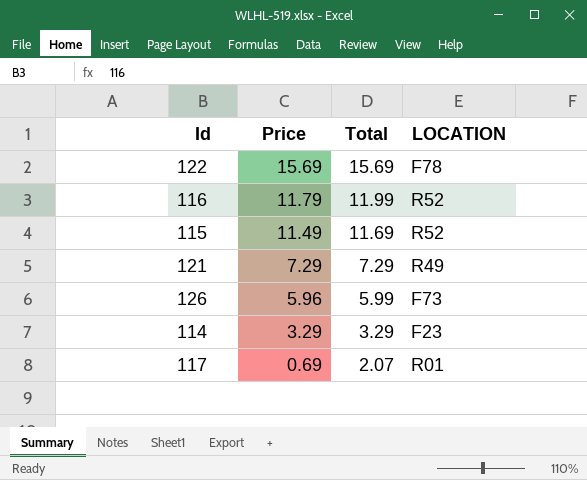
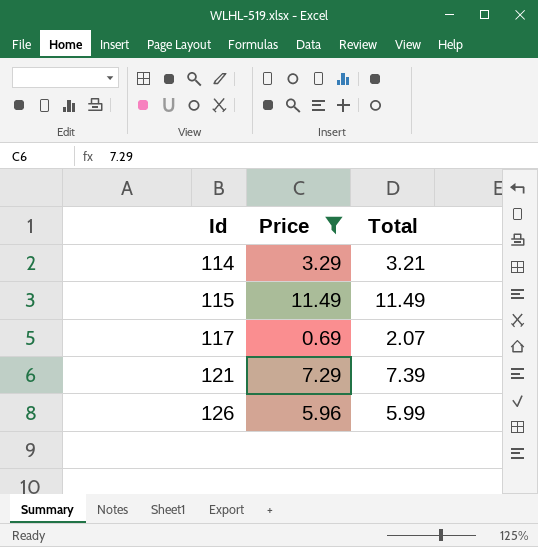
filter: none -> Price <= 11.49
row order: Price descending -> Id ascending
column LOCATION | position: 4 -> none
114 | Total: 3.29 -> 3.21
115 | Total: 11.69 -> 11.49
121 | Total: 7.29 -> 7.39

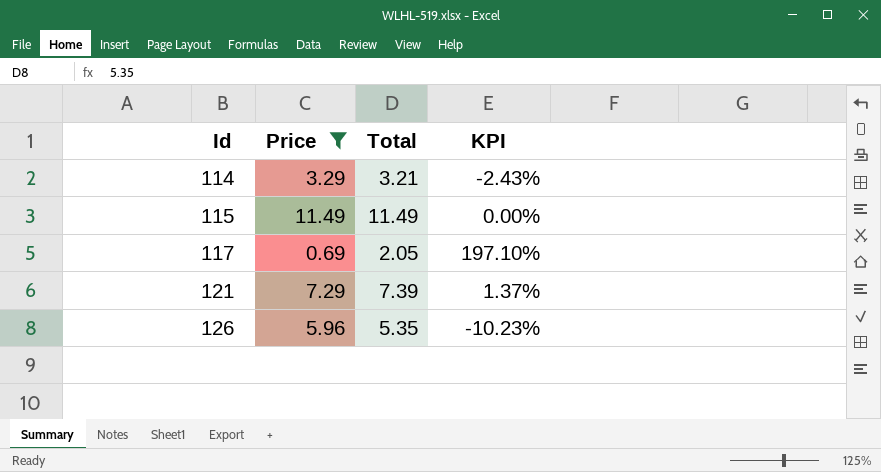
column KPI | formula: none -> ([Total] - [Price]) / [Price]
117 | Total: 2.07 -> 2.05
126 | Total: 5.99 -> 5.35

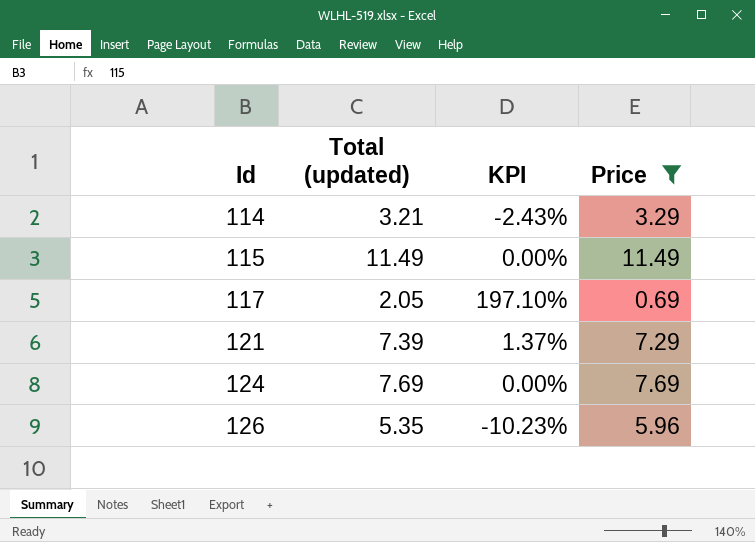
column name: Total -> Total (updated)
column Price | position: 2 -> 4
row 124: none -> 7.69 | 0.00% | 7.69

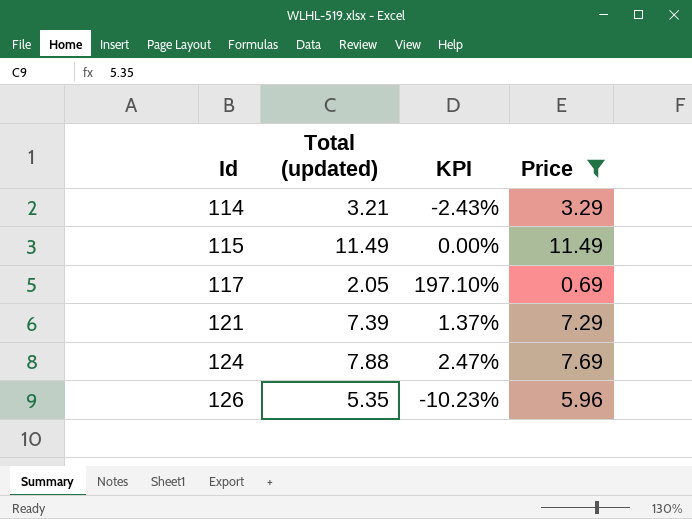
124 | Total (updated): 7.69 -> 7.88
124 | KPI: 0.00% -> 2.47%

